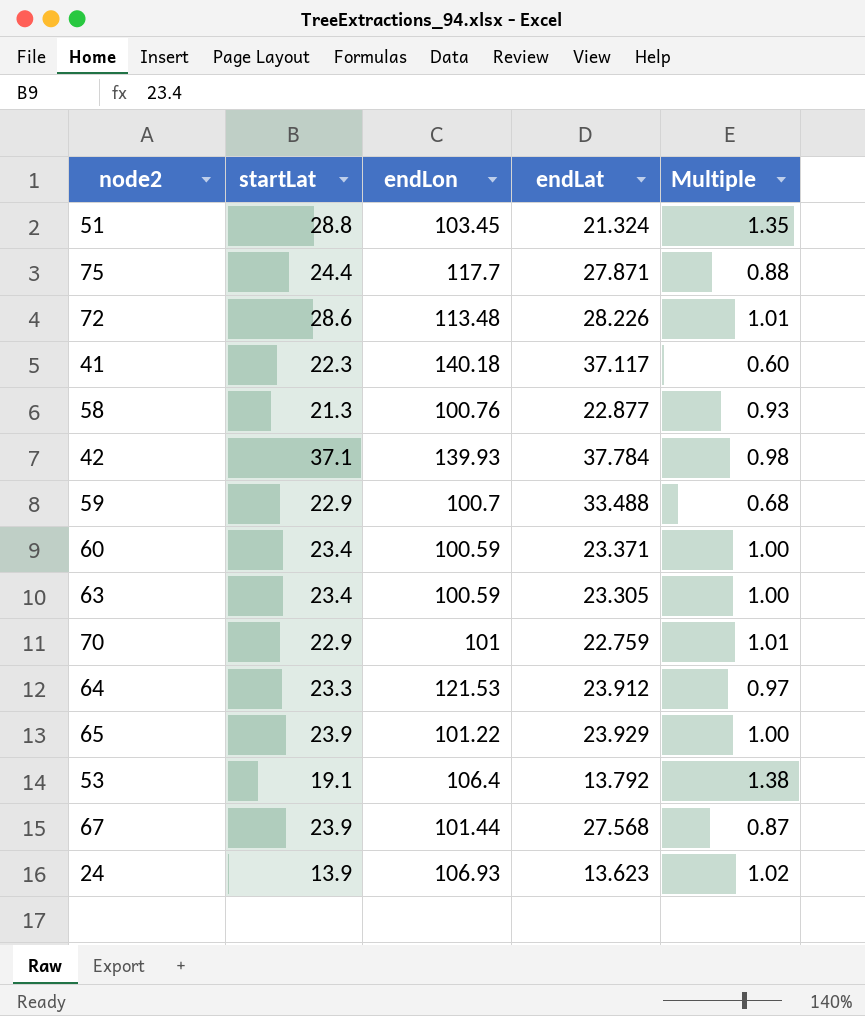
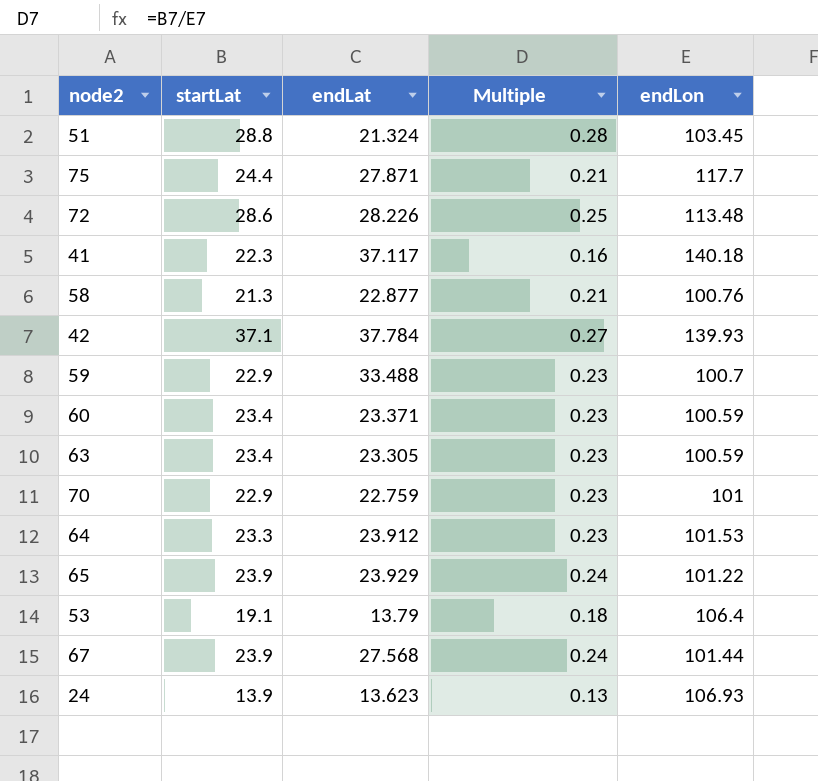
column Multiple | formula: [startLat] / [endLat] -> [startLat] / [endLon]
column endLon | position: 3 -> 5
64 | endLon: 121.53 -> 101.53
53 | endLat: 13.792 -> 13.79

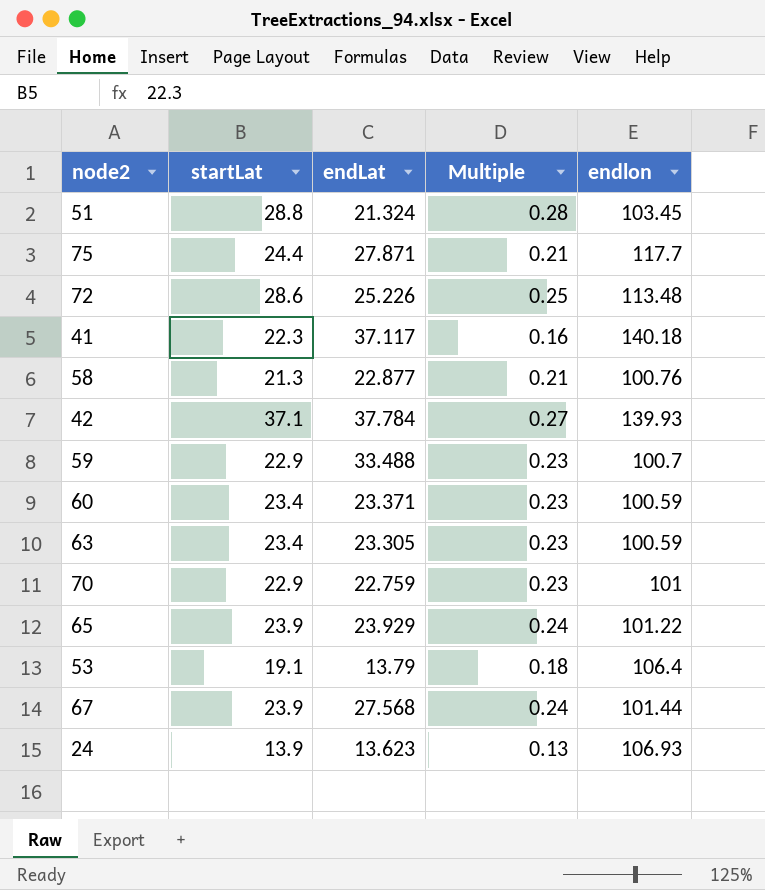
column name: endLon -> endlon
row 64: 23.3 | 23.912 | 0.23 | 101.53 -> none
72 | endLat: 28.226 -> 25.226

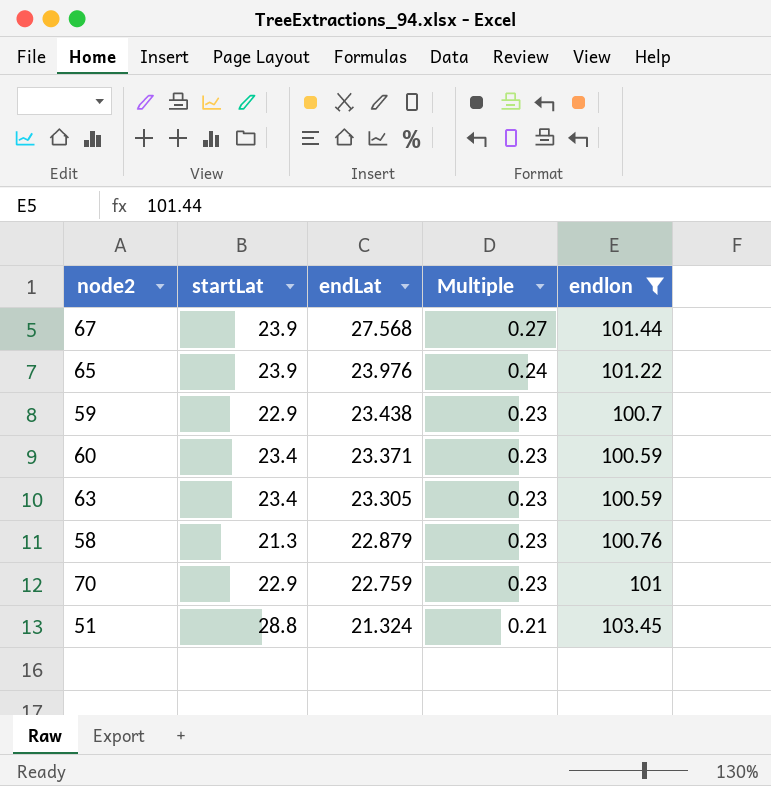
filter: none -> endlon <= 103.45
row order: none -> endLat descending
column Multiple | formula: [startLat] / [endlon] -> [endLat] / [endlon]
65 | endLat: 23.929 -> 23.976
59 | endLat: 33.488 -> 23.438
58 | endLat: 22.877 -> 22.879

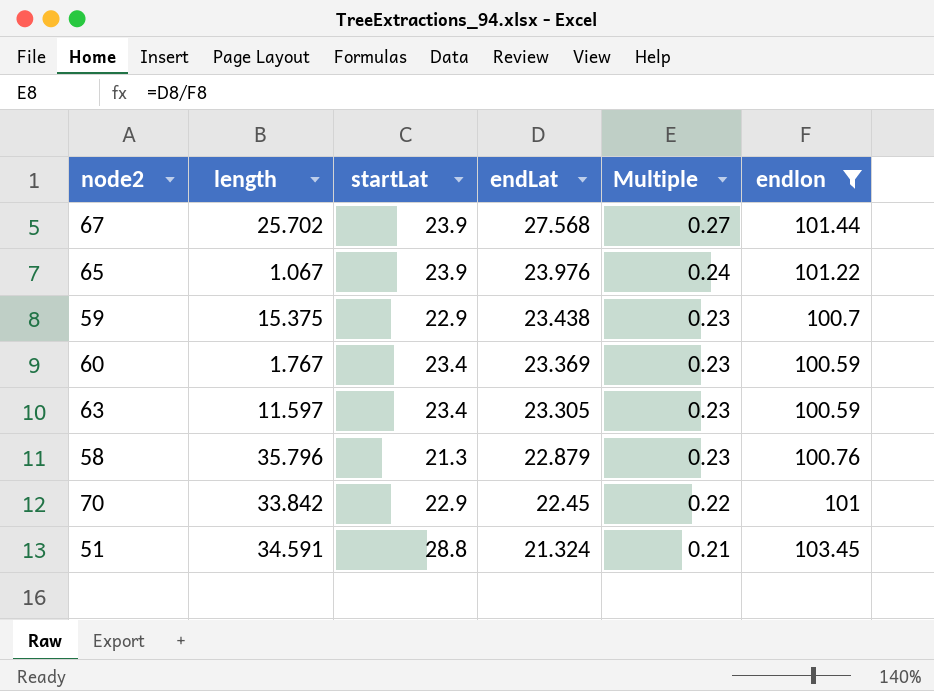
column length | position: none -> 2
60 | endLat: 23.371 -> 23.369
70 | endLat: 22.759 -> 22.45
70 | Multiple: 0.23 -> 0.22

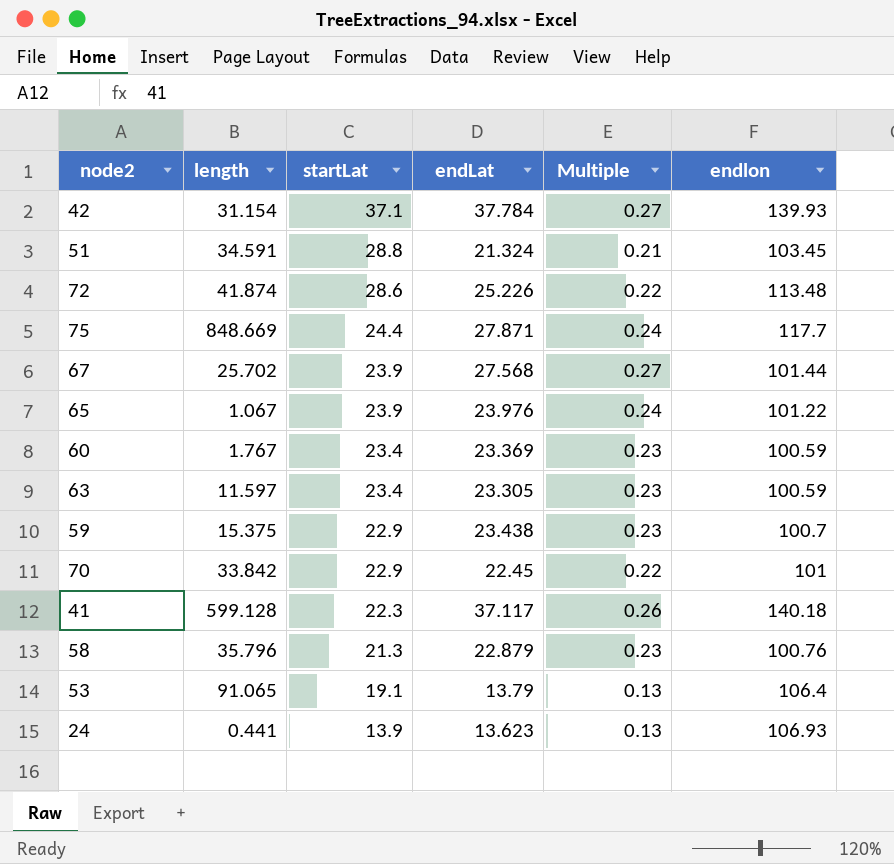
filter: endlon <= 103.45 -> none
row order: endLat descending -> startLat descending

